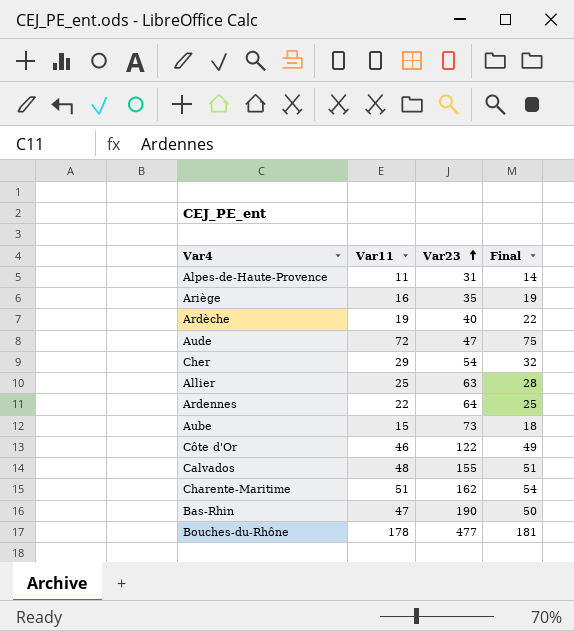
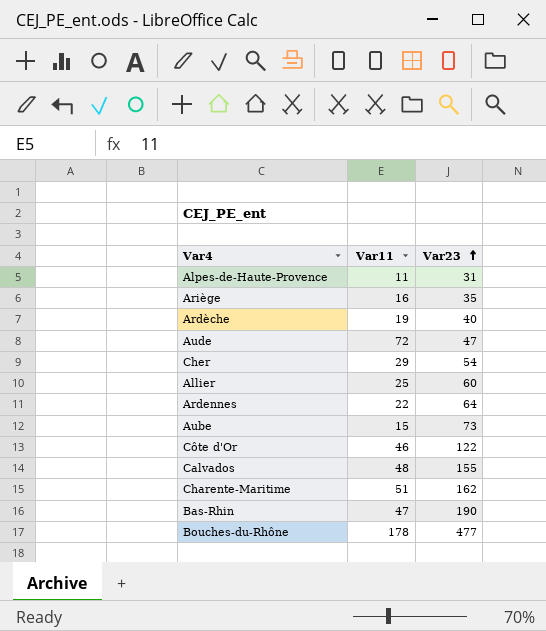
column Final | formula: [Var11] + 3 -> none
Allier | Var23: 63 -> 60

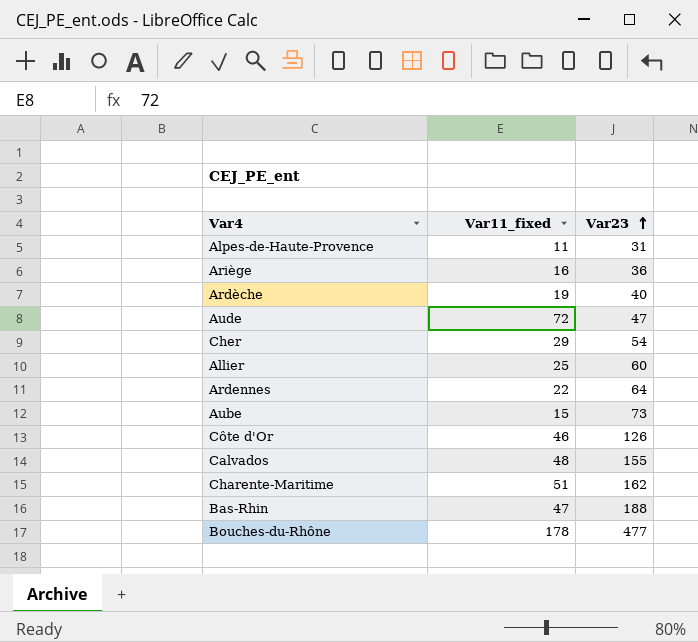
column name: Var11 -> Var11_fixed
Ariège | Var23: 35 -> 36
Côte d'Or | Var23: 122 -> 126
Bas-Rhin | Var23: 190 -> 188

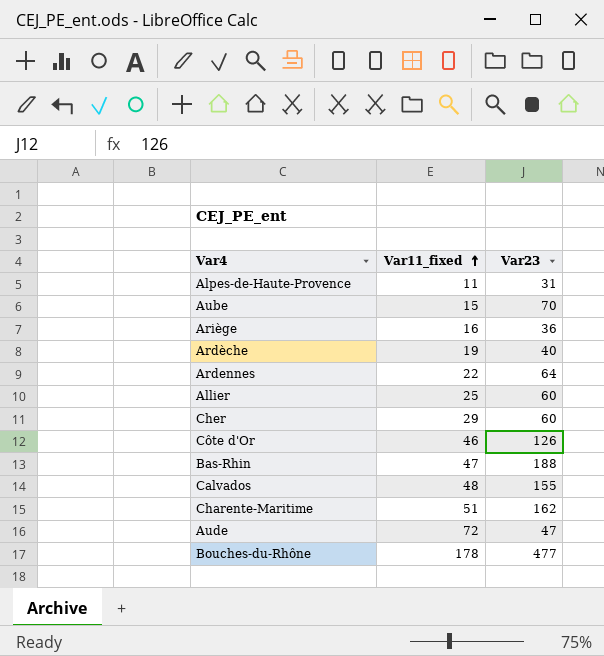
row order: Var23 ascending -> Var11_fixed ascending
Aube | Var23: 73 -> 70
Cher | Var23: 54 -> 60

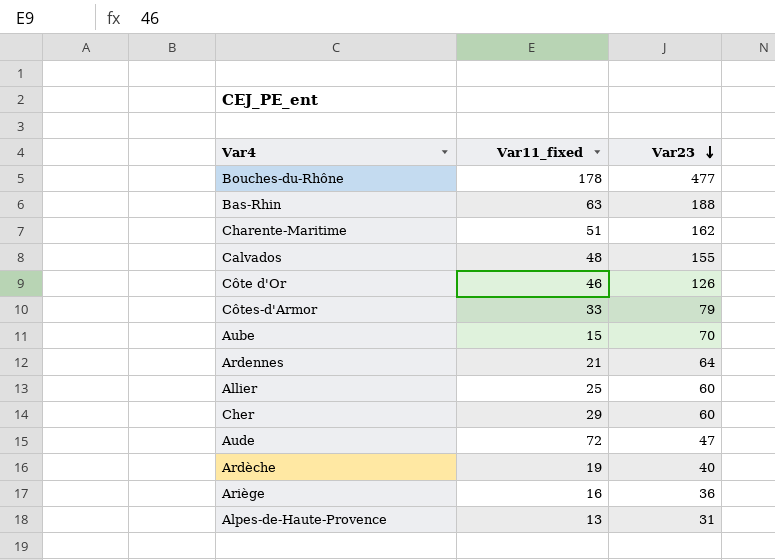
row order: Var11_fixed ascending -> Var23 descending
Bas-Rhin | Var11_fixed: 47 -> 63
row Côtes-d'Armor: none -> 33 | 79
Ardennes | Var11_fixed: 22 -> 21
Alpes-de-Haute-Provence | Var11_fixed: 11 -> 13

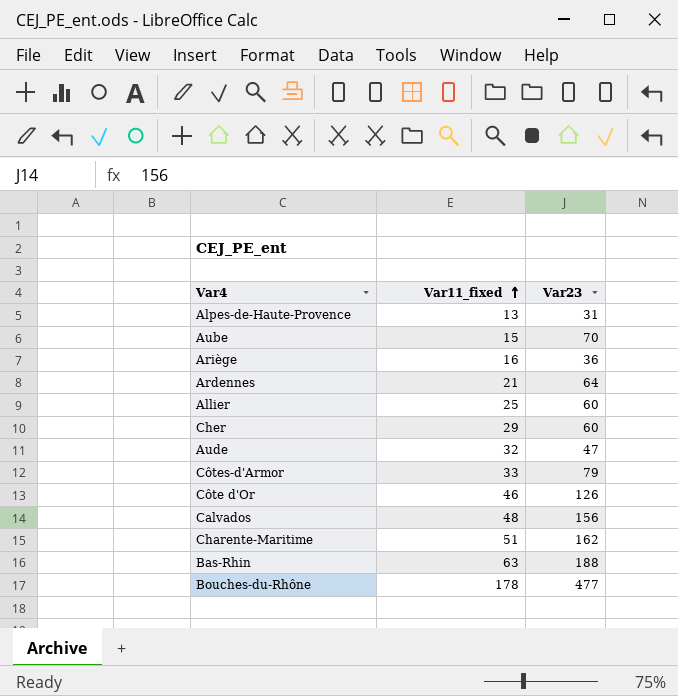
row order: Var23 descending -> Var11_fixed ascending
row Ardèche: 19 | 40 -> none
Aude | Var11_fixed: 72 -> 32
Calvados | Var23: 155 -> 156

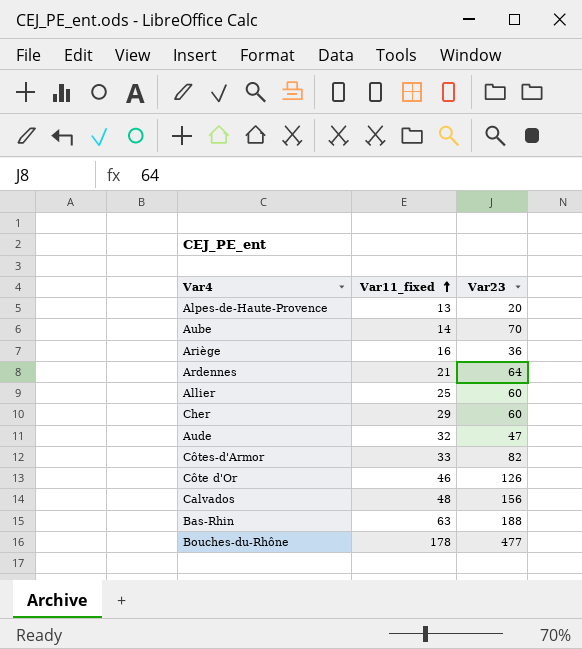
row Charente-Maritime: 51 | 162 -> none
Alpes-de-Haute-Provence | Var23: 31 -> 20
Aube | Var11_fixed: 15 -> 14
Côtes-d'Armor | Var23: 79 -> 82

